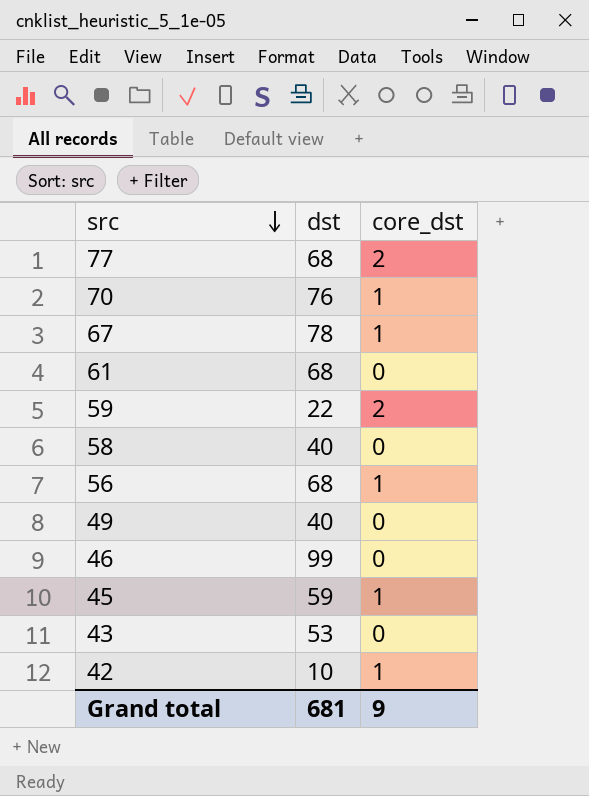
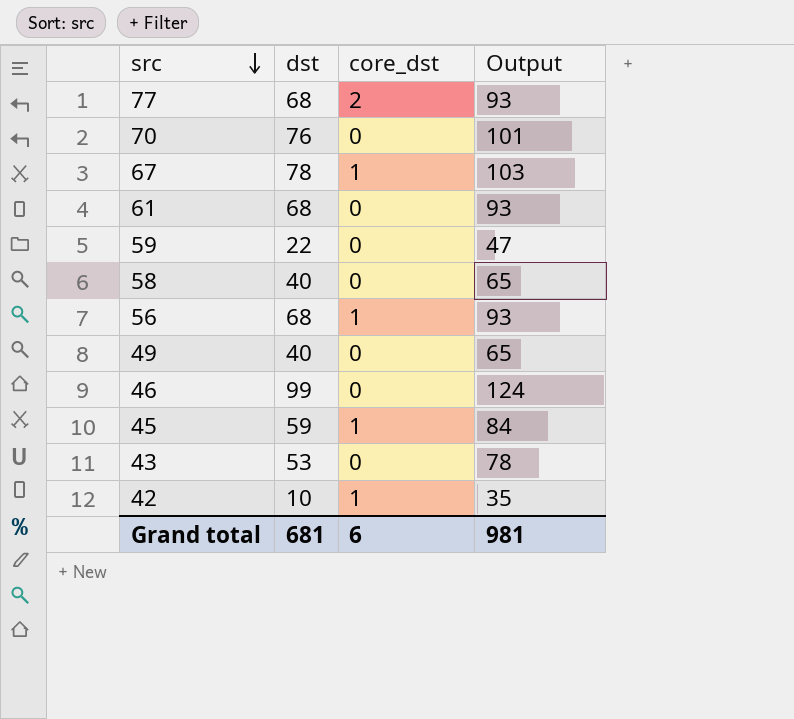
column Output | formula: none -> [dst] + 25
70 | core_dst: 1 -> 0
59 | core_dst: 2 -> 0
Grand total | core_dst: 9 -> 6

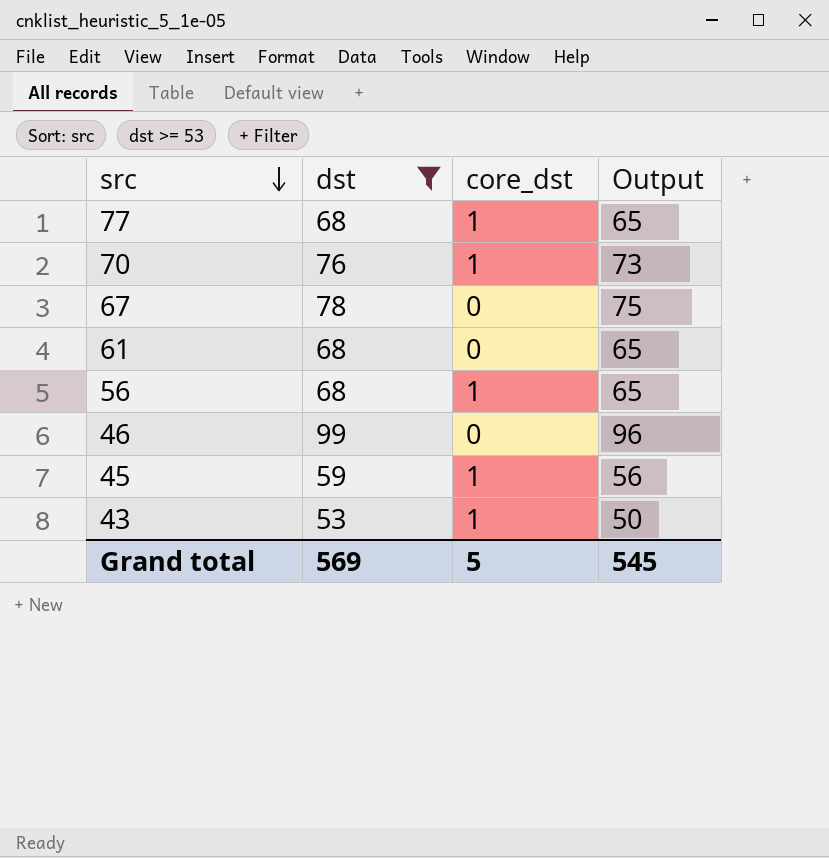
filter: none -> dst >= 53
column Output | formula: [dst] + 25 -> [dst] - 3
77 | core_dst: 2 -> 1
70 | core_dst: 0 -> 1
67 | core_dst: 1 -> 0
43 | core_dst: 0 -> 1
Grand total | dst: 681 -> 569
Grand total | core_dst: 6 -> 5
Grand total | Output: 981 -> 545

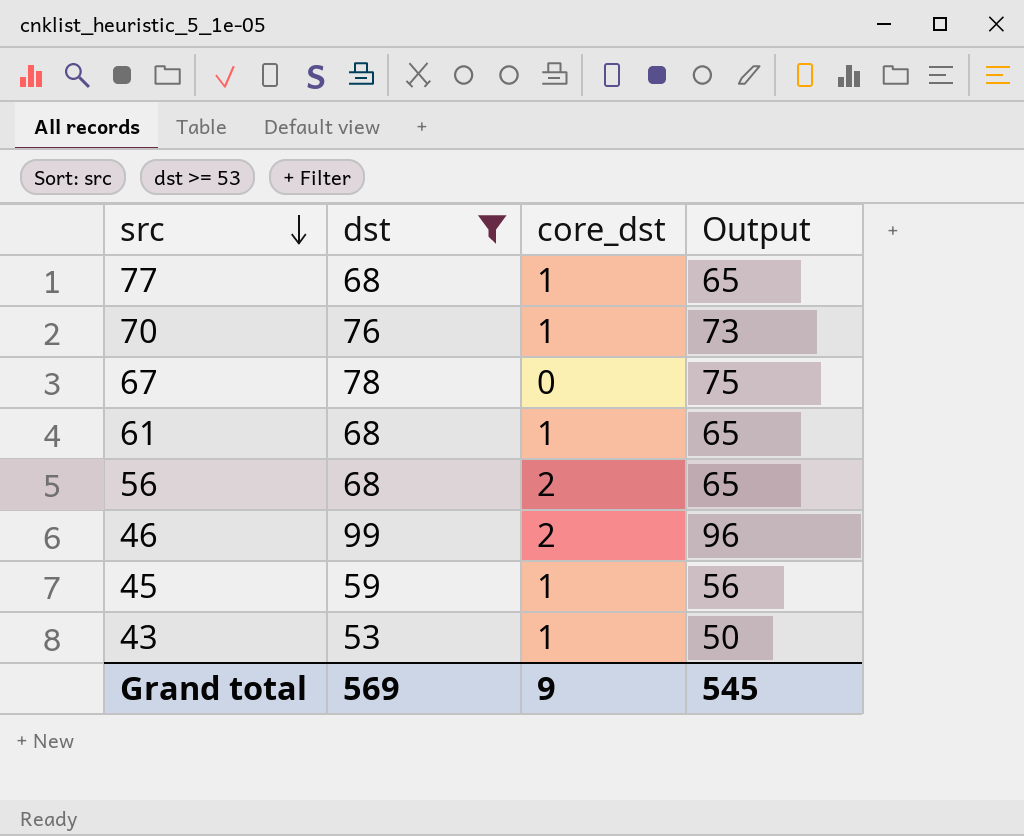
61 | core_dst: 0 -> 1
56 | core_dst: 1 -> 2
46 | core_dst: 0 -> 2
Grand total | core_dst: 5 -> 9

